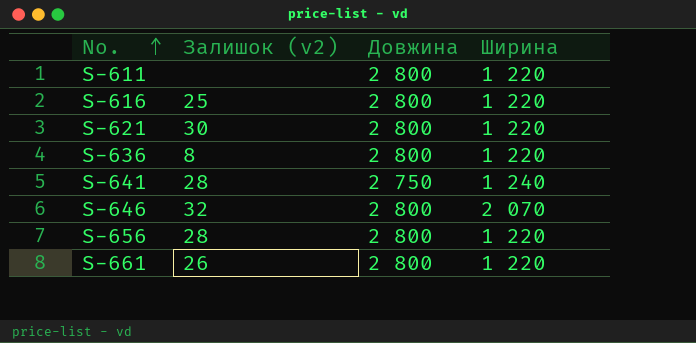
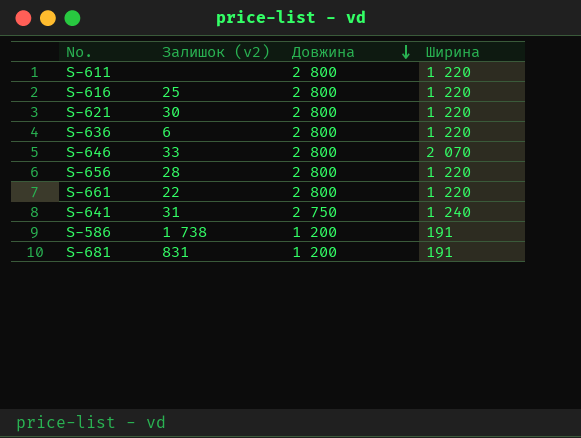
row order: No. ascending -> Довжина descending
S-636 | Залишок (v2): 8 -> 6
S-646 | Залишок (v2): 32 -> 33
S-661 | Залишок (v2): 26 -> 22
S-641 | Залишок (v2): 28 -> 31
row S-586: none -> 1 738 | 1 200 | 191
row S-681: none -> 831 | 1 200 | 191

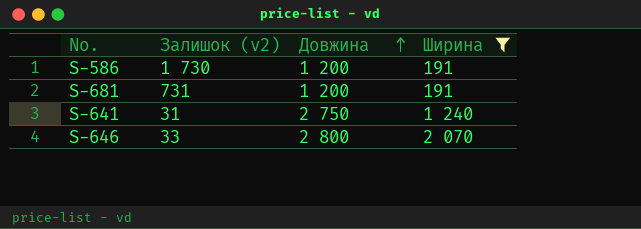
filter: none -> Ширина != 1 220
row order: Довжина descending -> Довжина ascending
S-586 | Залишок (v2): 1 738 -> 1 730
S-681 | Залишок (v2): 831 -> 731

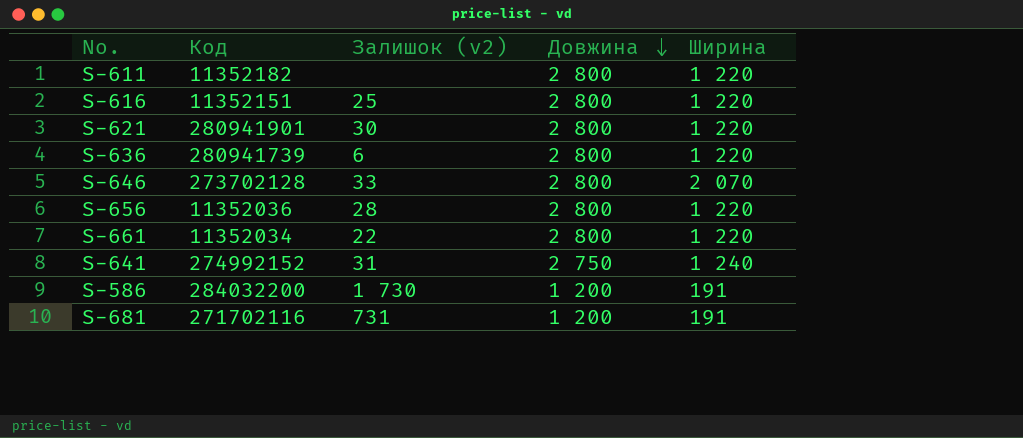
filter: Ширина != 1 220 -> none
row order: Довжина ascending -> Довжина descending
column Код | position: none -> 2

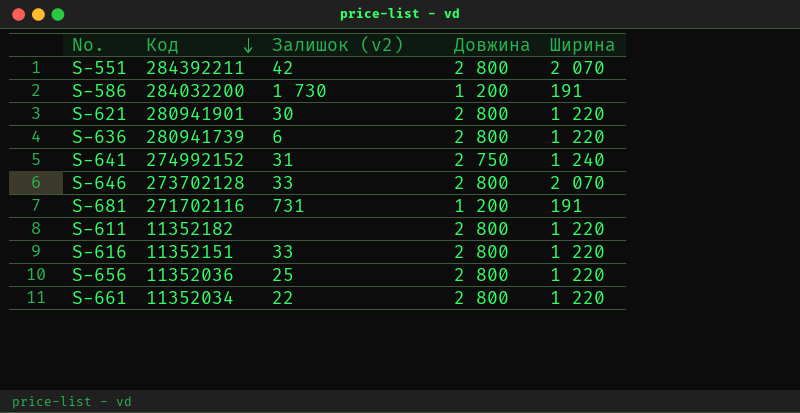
row order: Довжина descending -> Код descending
row S-551: none -> 284392211 | 42 | 2 800 | 2 070
S-616 | Залишок (v2): 25 -> 33
S-656 | Залишок (v2): 28 -> 25

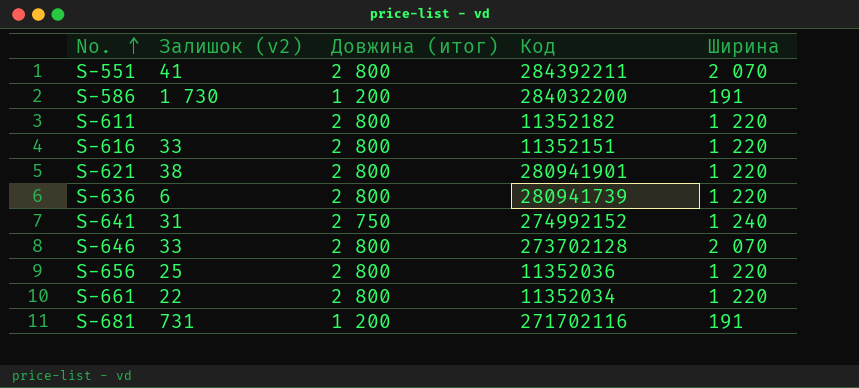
row order: Код descending -> No. ascending
column name: Довжина -> Довжина (итог)
column Код | position: 2 -> 4
S-551 | Залишок (v2): 42 -> 41
S-621 | Залишок (v2): 30 -> 38

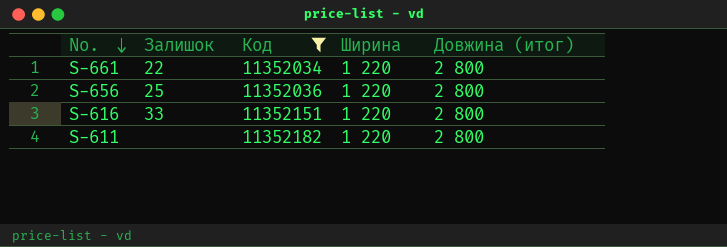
filter: none -> Код <= 11352182
row order: No. ascending -> No. descending
column name: Залишок (v2) -> Залишок
column Довжина (итог) | position: 3 -> 5

